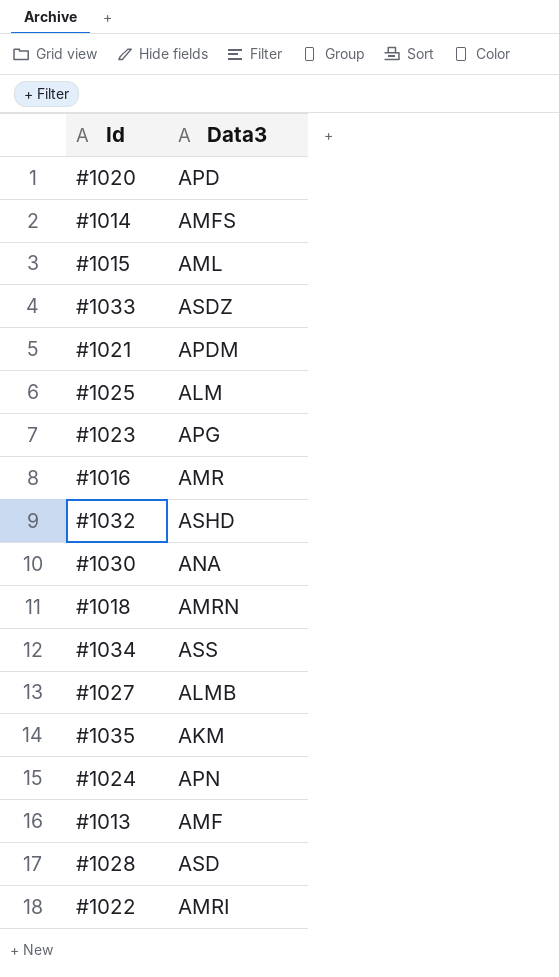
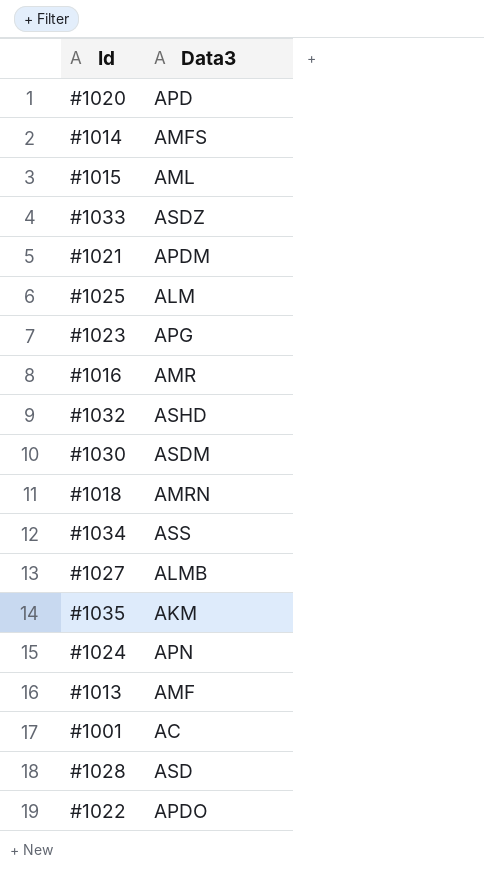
#1030 | Data3: ANA -> ASDM
row #1001: none -> AC
#1022 | Data3: AMRI -> APDO

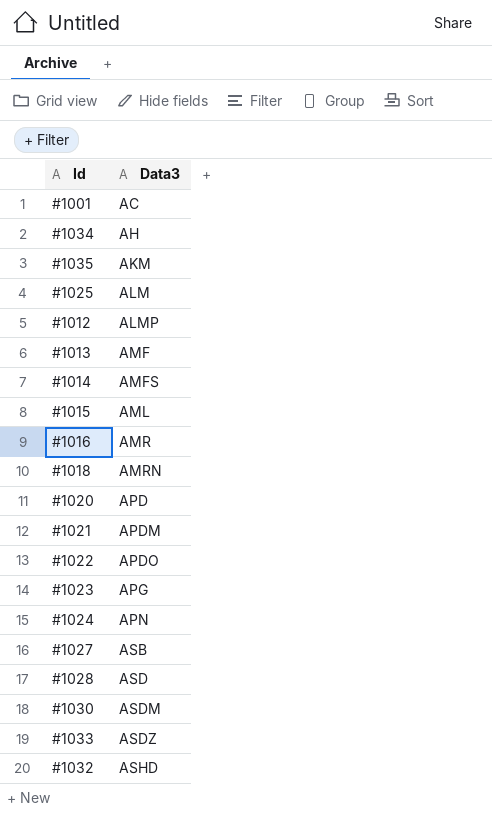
row order: none -> Data3 ascending
#1034 | Data3: ASS -> AH
row #1012: none -> ALMP
#1027 | Data3: ALMB -> ASB

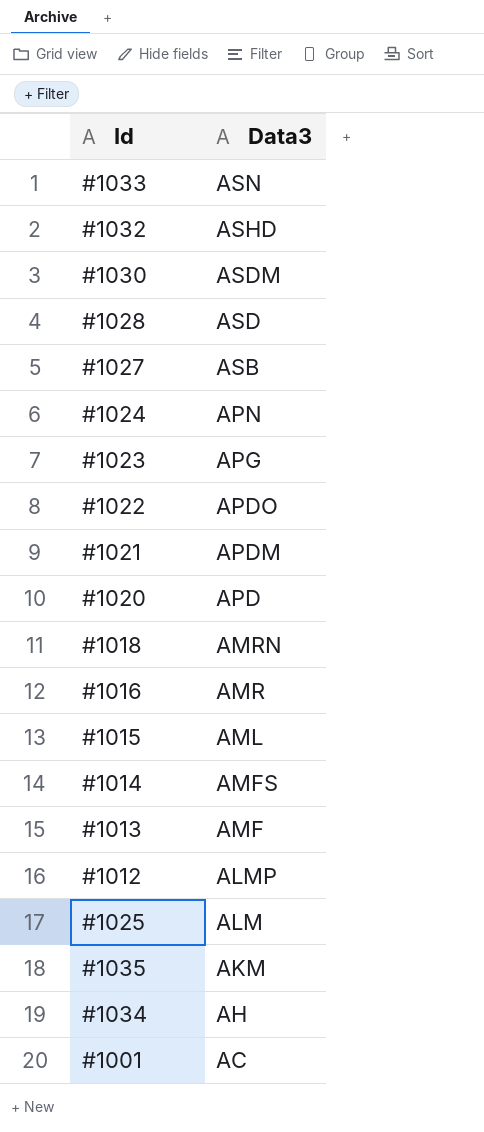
row order: Data3 ascending -> Data3 descending
#1033 | Data3: ASDZ -> ASN

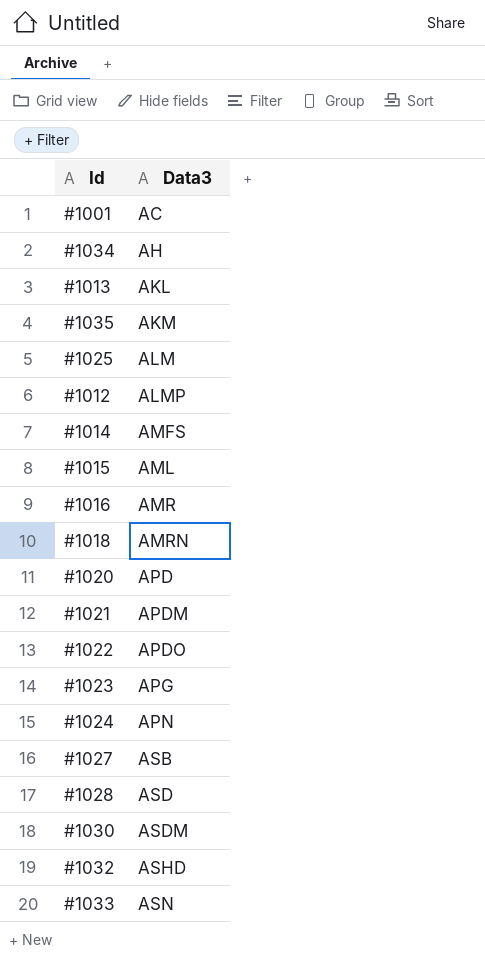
row order: Data3 descending -> Data3 ascending
#1013 | Data3: AMF -> AKL

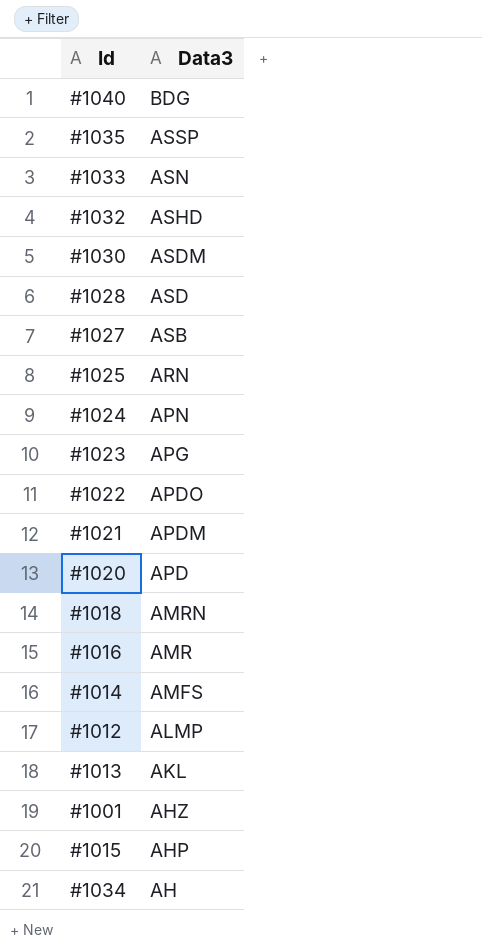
row order: Data3 ascending -> Data3 descending
row #1040: none -> BDG
#1035 | Data3: AKM -> ASSP
#1025 | Data3: ALM -> ARN
#1001 | Data3: AC -> AHZ
#1015 | Data3: AML -> AHP

